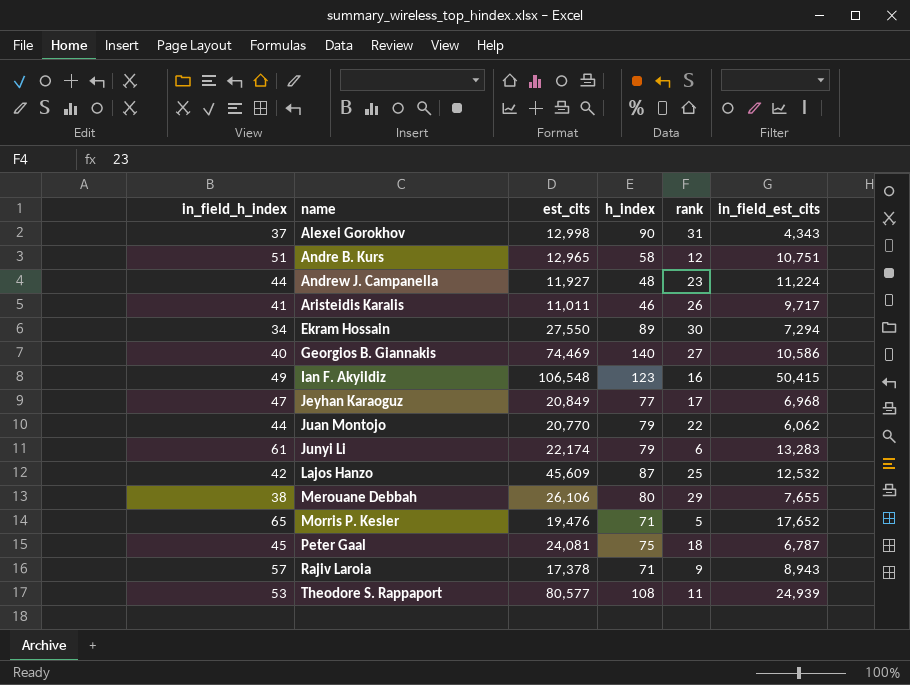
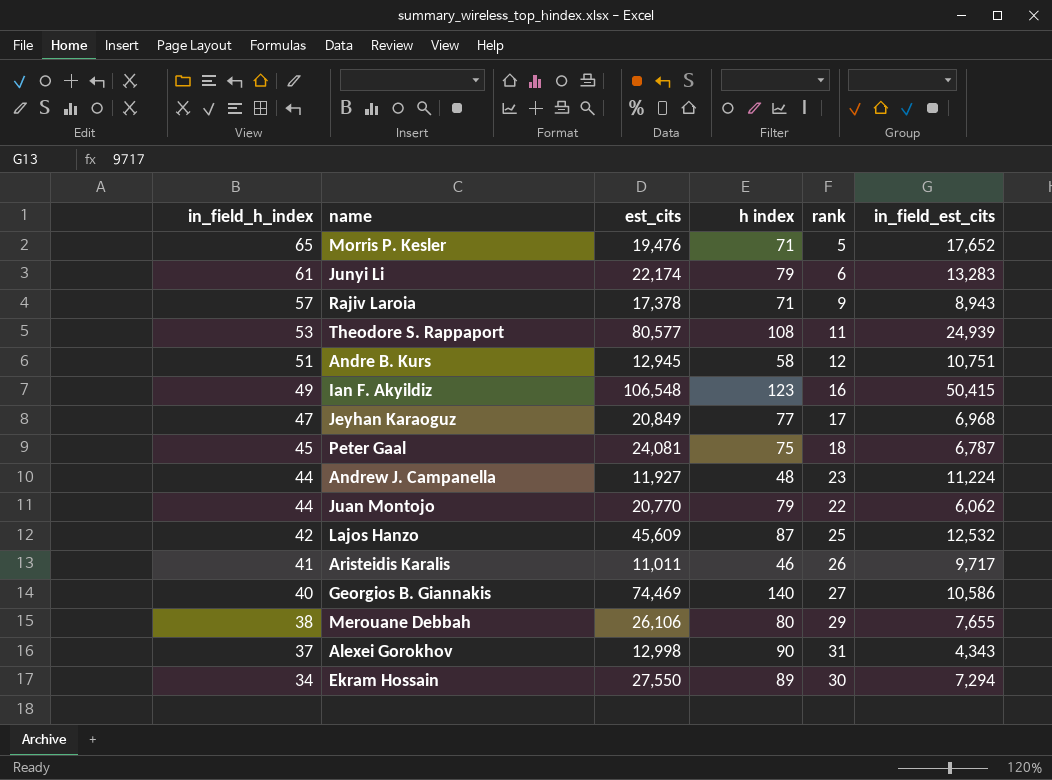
row order: name ascending -> in_field_h_index descending
column name: h_index -> h index
Andre B. Kurs | est_cits: 12,965 -> 12,945

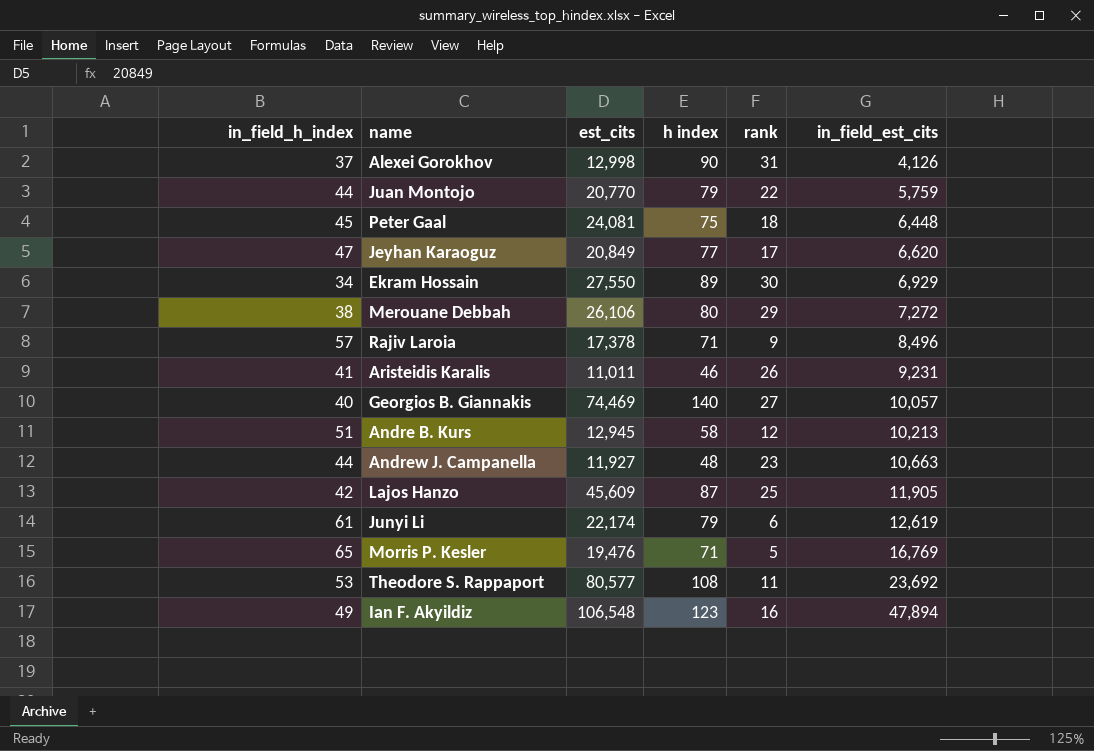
row order: in_field_h_index descending -> in_field_est_cits ascending
Alexei Gorokhov | in_field_est_cits: 4,343 -> 4,126
Juan Montojo | in_field_est_cits: 6,062 -> 5,759
Peter Gaal | in_field_est_cits: 6,787 -> 6,448
Jeyhan Karaoguz | in_field_est_cits: 6,968 -> 6,620
Ekram Hossain | in_field_est_cits: 7,294 -> 6,929
Merouane Debbah | in_field_est_cits: 7,655 -> 7,272
Rajiv Laroia | in_field_est_cits: 8,943 -> 8,496
Aristeidis Karalis | in_field_est_cits: 9,717 -> 9,231
Georgios B. Giannakis | in_field_est_cits: 10,586 -> 10,057
Andre B. Kurs | in_field_est_cits: 10,751 -> 10,213
Andrew J. Campanella | in_field_est_cits: 11,224 -> 10,663
Lajos Hanzo | in_field_est_cits: 12,532 -> 11,905
Junyi Li | in_field_est_cits: 13,283 -> 12,619
Morris P. Kesler | in_field_est_cits: 17,652 -> 16,769
Theodore S. Rappaport | in_field_est_cits: 24,939 -> 23,692
Ian F. Akyildiz | in_field_est_cits: 50,415 -> 47,894

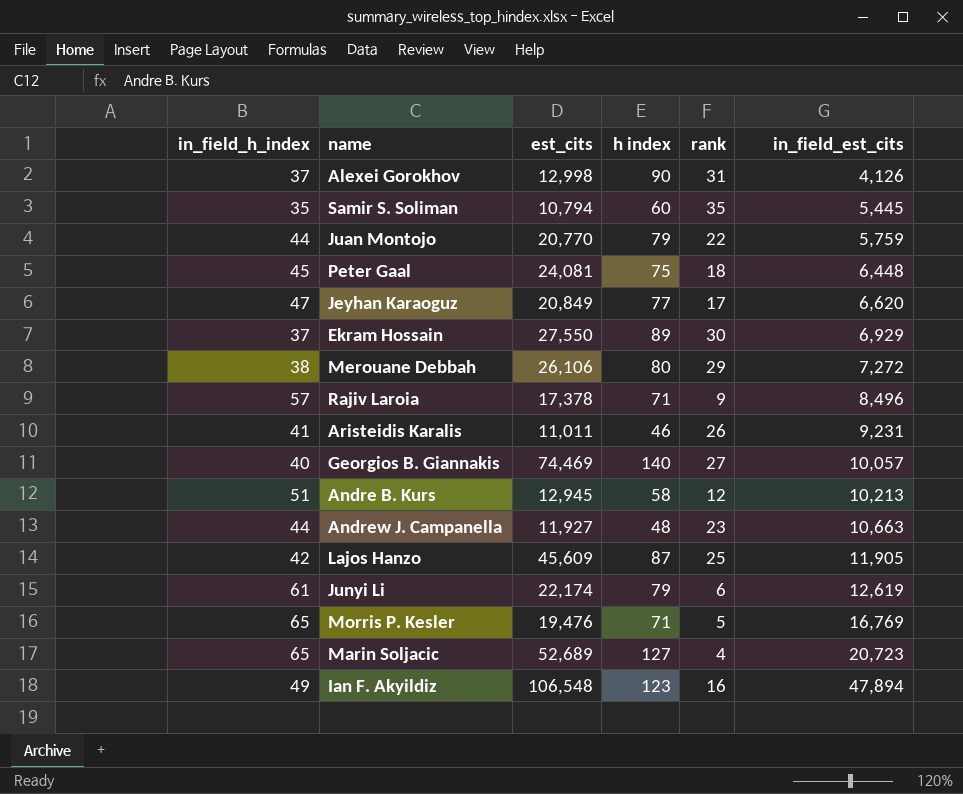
row Theodore S. Rappaport: 53 | 80,577 | 108 | 11 | 23,692 -> none
row Samir S. Soliman: none -> 35 | 10,794 | 60 | 35 | 5,445
Ekram Hossain | in_field_h_index: 34 -> 37
row Marin Soljacic: none -> 65 | 52,689 | 127 | 4 | 20,723

